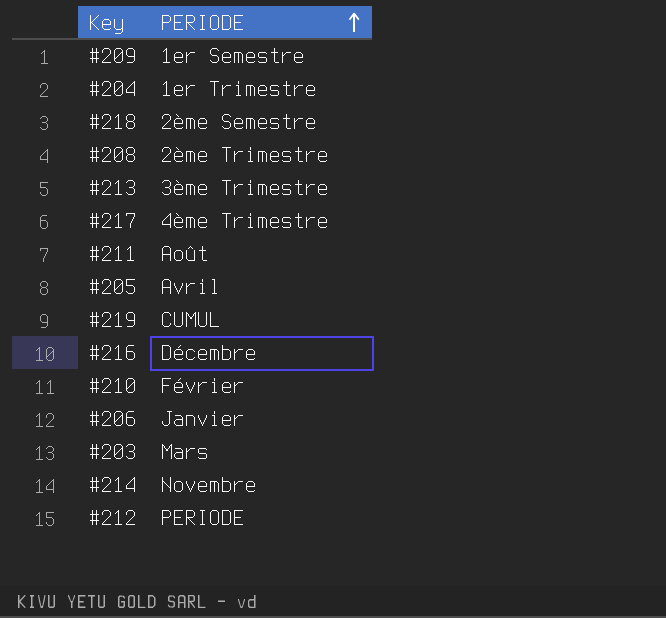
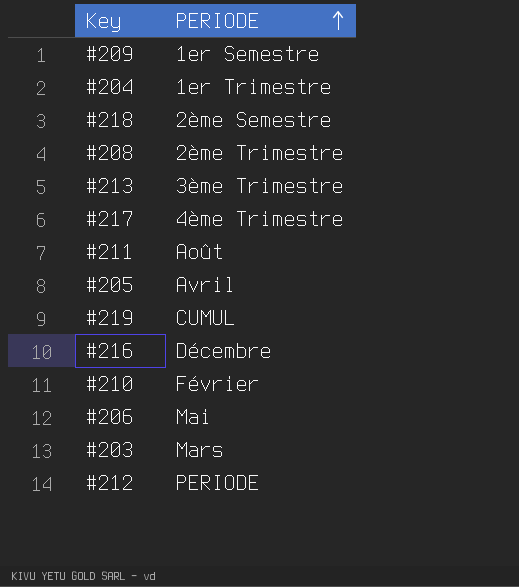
row #214: Novembre -> none
#206 | PERIODE: Janvier -> Mai

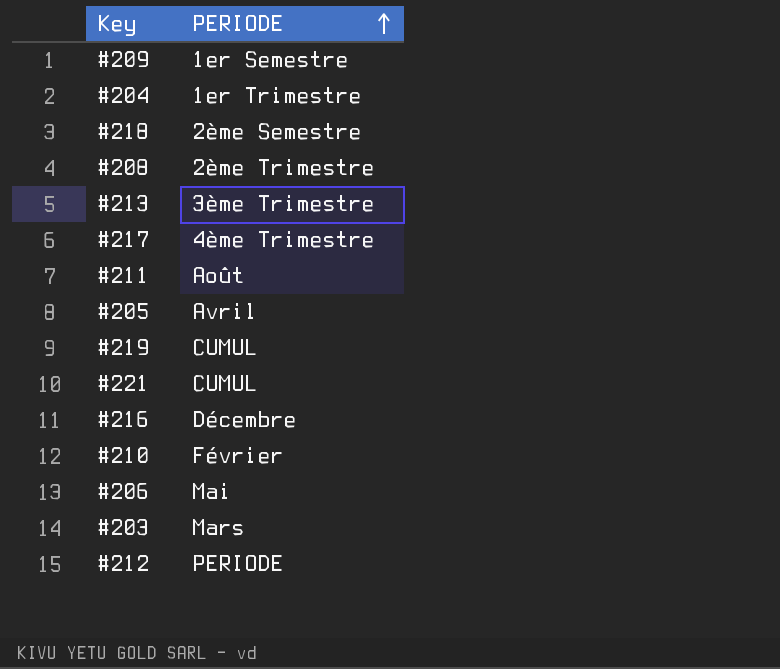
row #221: none -> CUMUL

